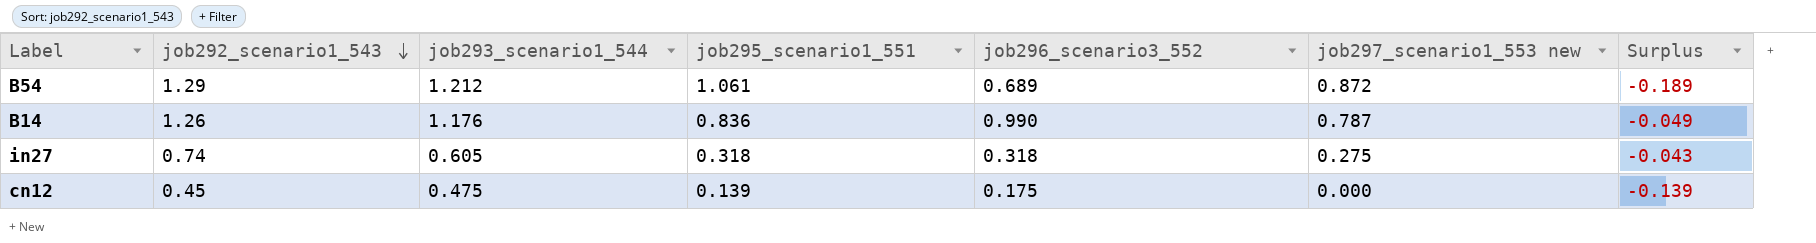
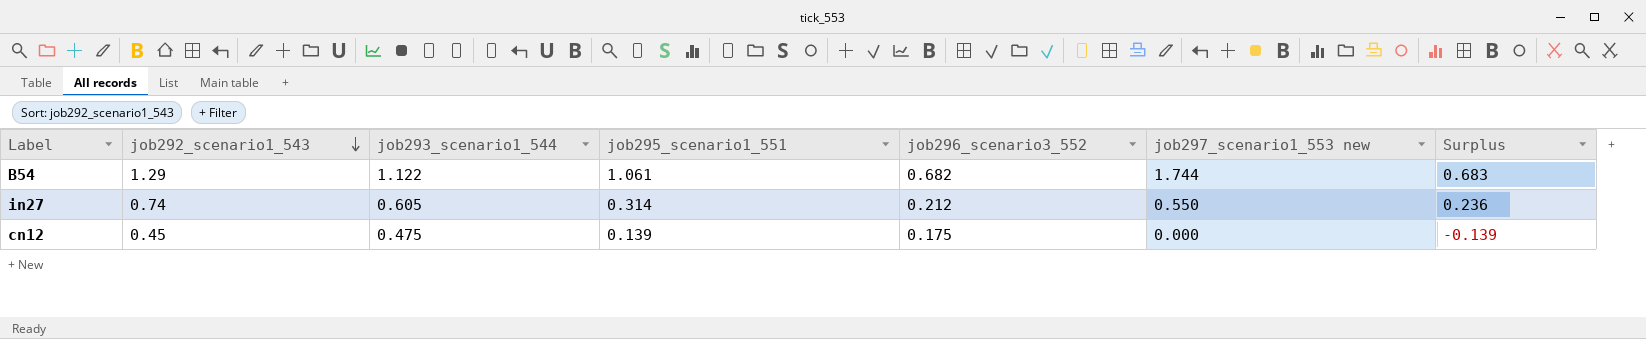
row B14: 1.26 | 1.176 | 0.836 | 0.990 | 0.787 | -0.049 -> none
B54 | job293_scenario1_544: 1.212 -> 1.122
B54 | job296_scenario3_552: 0.689 -> 0.682
B54 | job297_scenario1_553 new: 0.872 -> 1.744
B54 | Surplus: -0.189 -> 0.683
in27 | job295_scenario1_551: 0.318 -> 0.314
in27 | job296_scenario3_552: 0.318 -> 0.212
in27 | job297_scenario1_553 new: 0.275 -> 0.550
in27 | Surplus: -0.043 -> 0.236

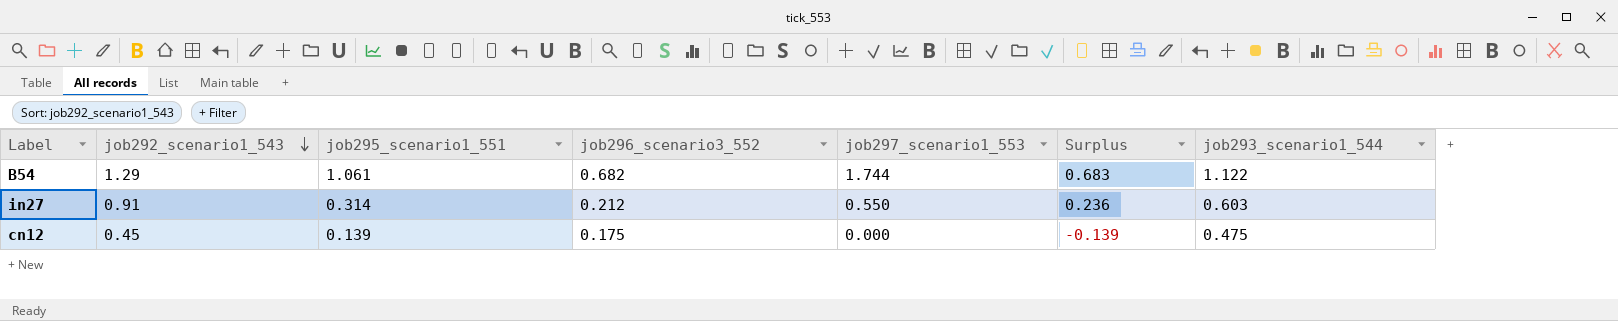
column name: job297_scenario1_553 new -> job297_scenario1_553
column job293_scenario1_544 | position: 3 -> 7
in27 | job292_scenario1_543: 0.74 -> 0.91
in27 | job293_scenario1_544: 0.605 -> 0.603

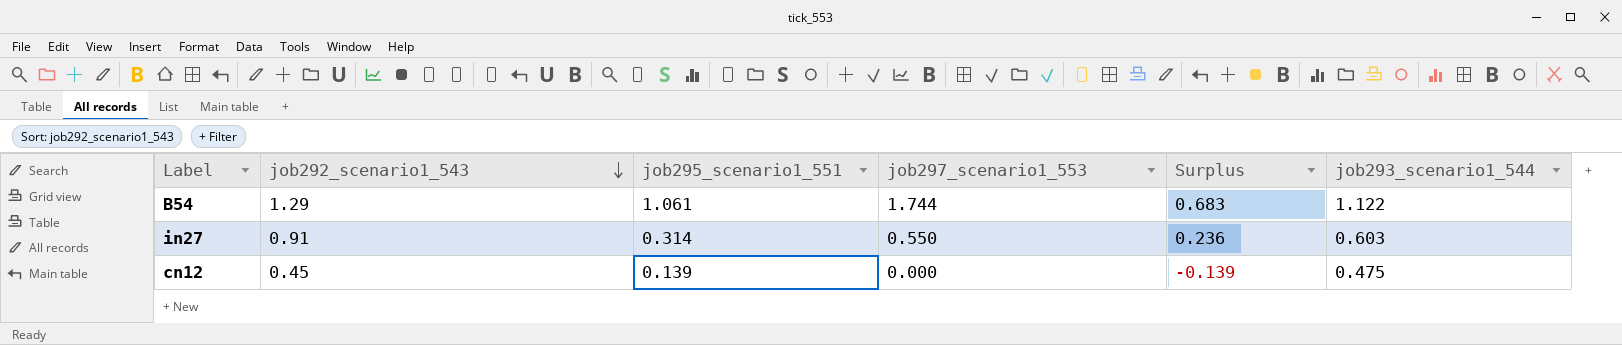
column job296_scenario3_552 | position: 4 -> none

